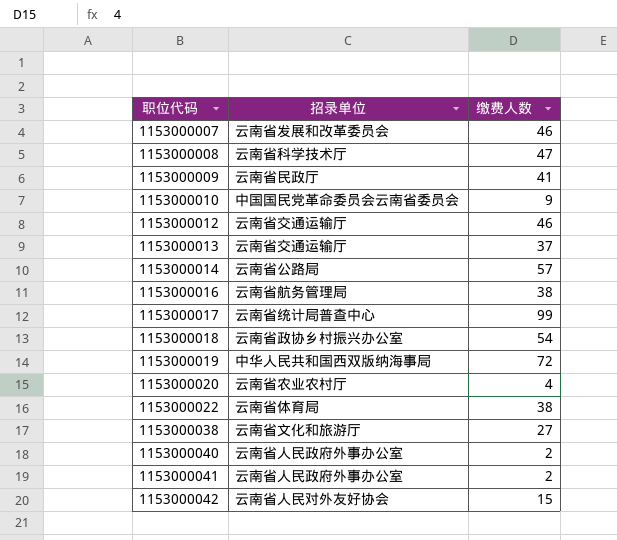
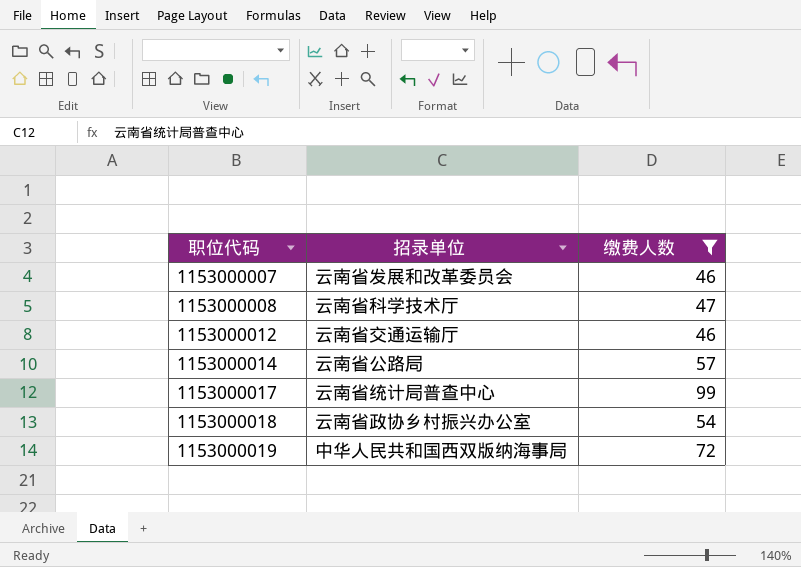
filter: none -> 缴费人数 >= 46

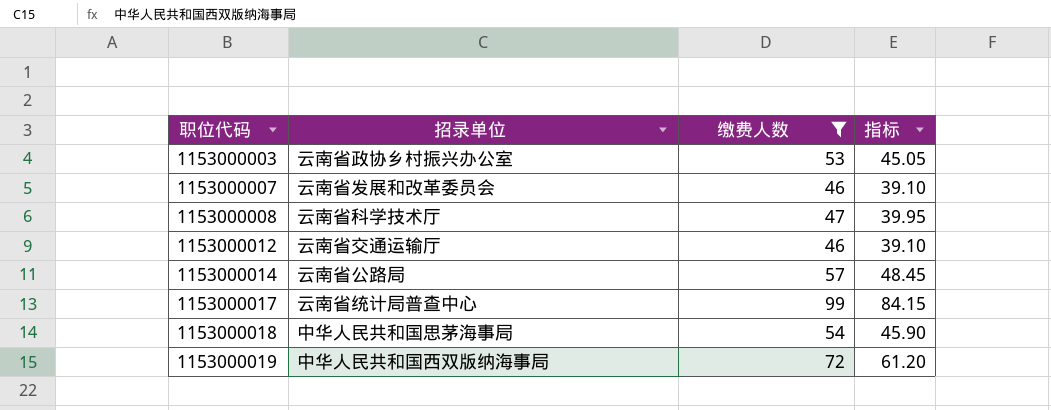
column 指标 | formula: none -> [缴费人数] * 0.85
row 1153000003: none -> 云南省政协乡村振兴办公室 | 53 | 45.05
1153000018 | 招录单位: 云南省政协乡村振兴办公室 -> 中华人民共和国思茅海事局

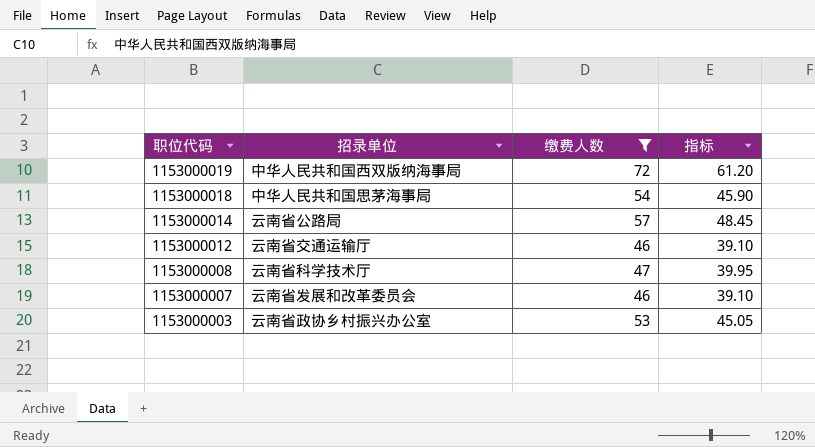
row order: 职位代码 ascending -> 职位代码 descending
row 1153000017: 云南省统计局普查中心 | 99 | 84.15 -> none

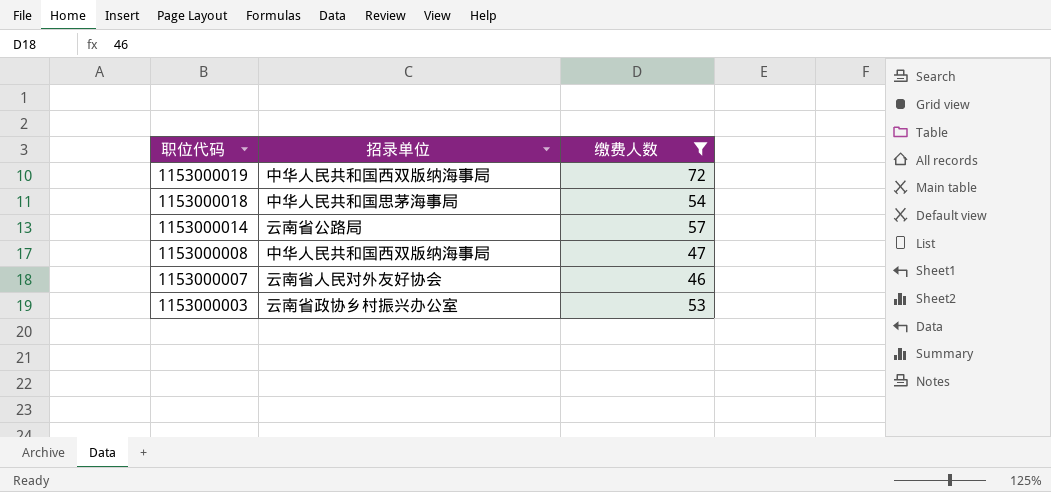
column 指标 | formula: [缴费人数] * 0.85 -> none
row 1153000012: 云南省交通运输厅 | 46 | 39.10 -> none
1153000008 | 招录单位: 云南省科学技术厅 -> 中华人民共和国西双版纳海事局
1153000007 | 招录单位: 云南省发展和改革委员会 -> 云南省人民对外友好协会

